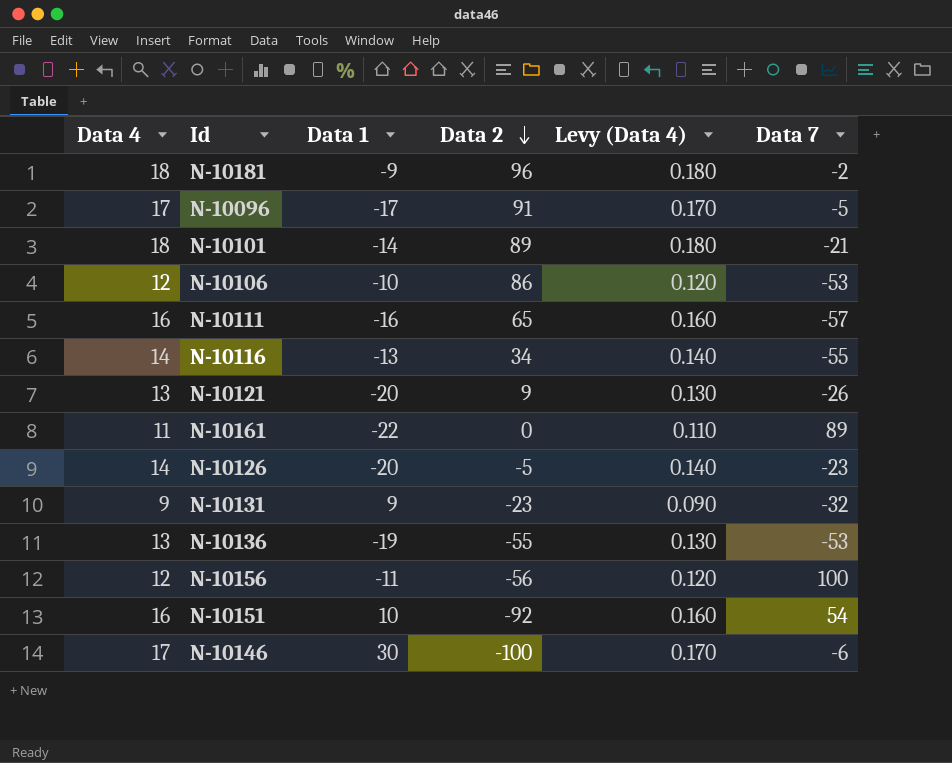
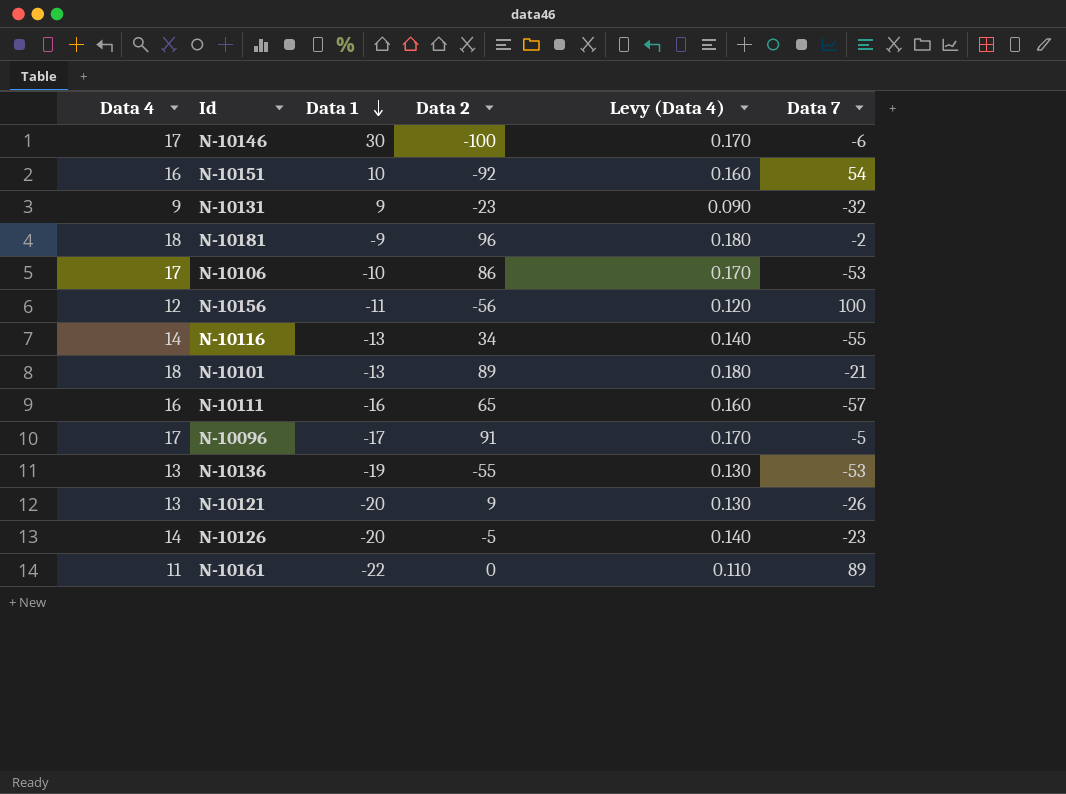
row order: Data 2 descending -> Data 1 descending
N-10106 | Data 4: 12 -> 17
N-10106 | Levy (Data 4): 0.120 -> 0.170
N-10101 | Data 1: -14 -> -13

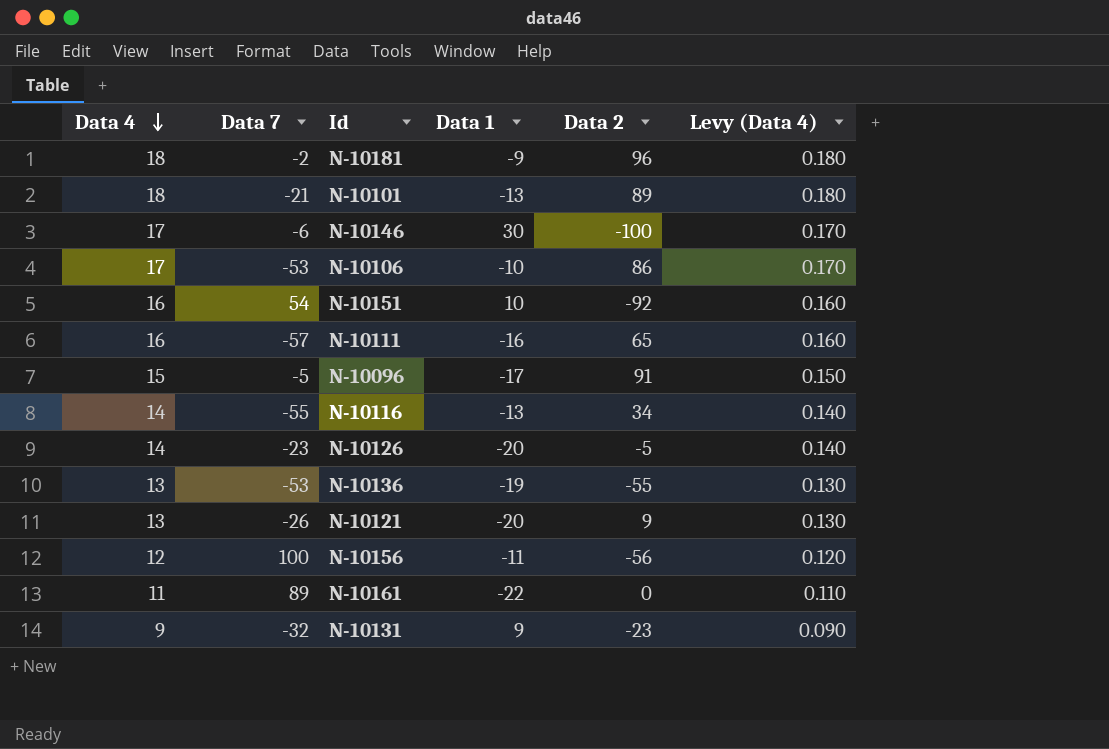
row order: Data 1 descending -> Data 4 descending
column Data 7 | position: 6 -> 2
N-10096 | Data 4: 17 -> 15
N-10096 | Levy (Data 4): 0.170 -> 0.150

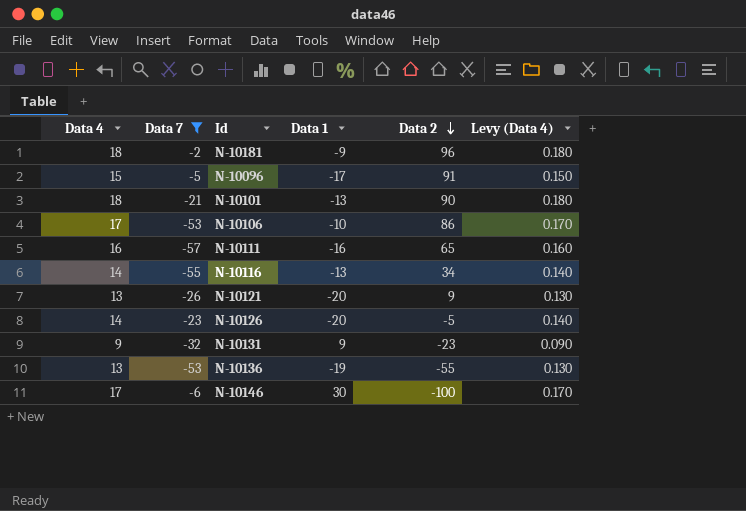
filter: none -> Data 7 <= -2
row order: Data 4 descending -> Data 2 descending
N-10101 | Data 2: 89 -> 90

